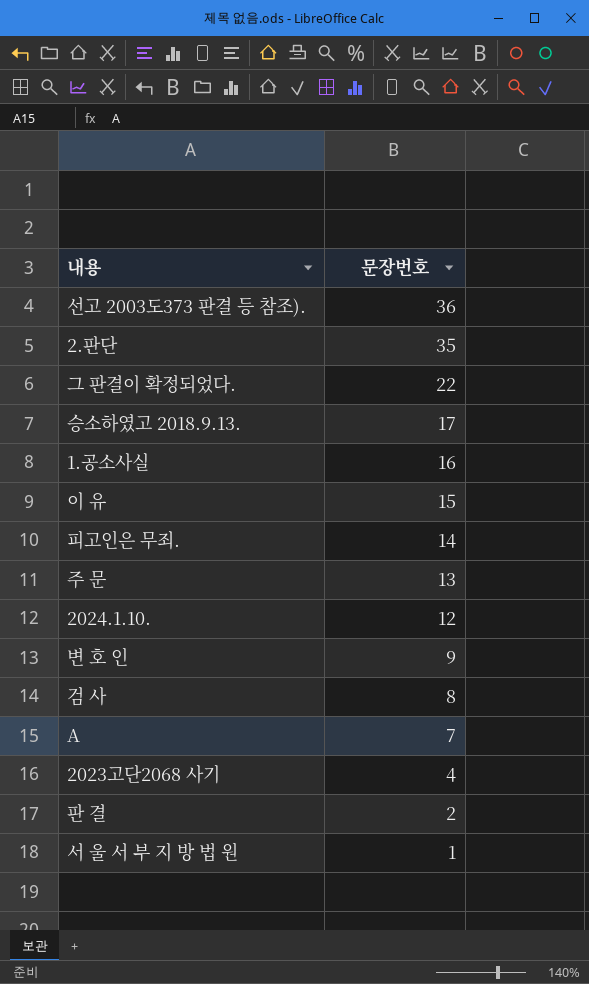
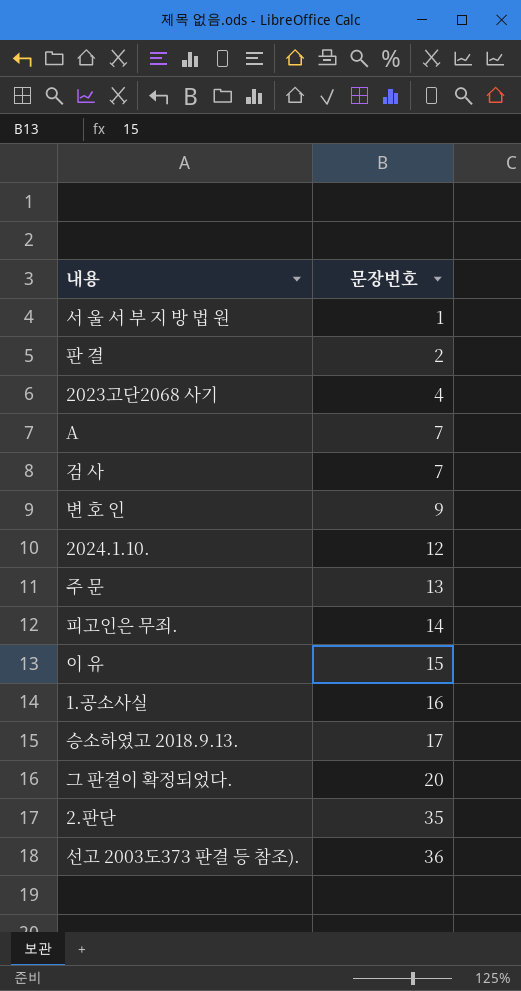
row order: 문장번호 descending -> 문장번호 ascending
검 사 | 문장번호: 8 -> 7
그 판결이 확정되었다. | 문장번호: 22 -> 20

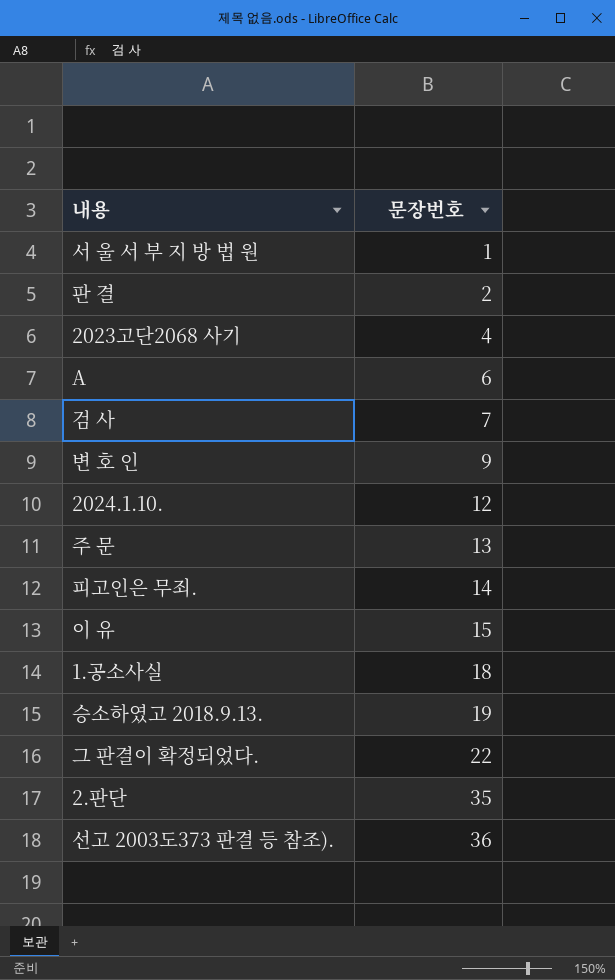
A | 문장번호: 7 -> 6
1.공소사실 | 문장번호: 16 -> 18
승소하였고 2018.9.13. | 문장번호: 17 -> 19
그 판결이 확정되었다. | 문장번호: 20 -> 22

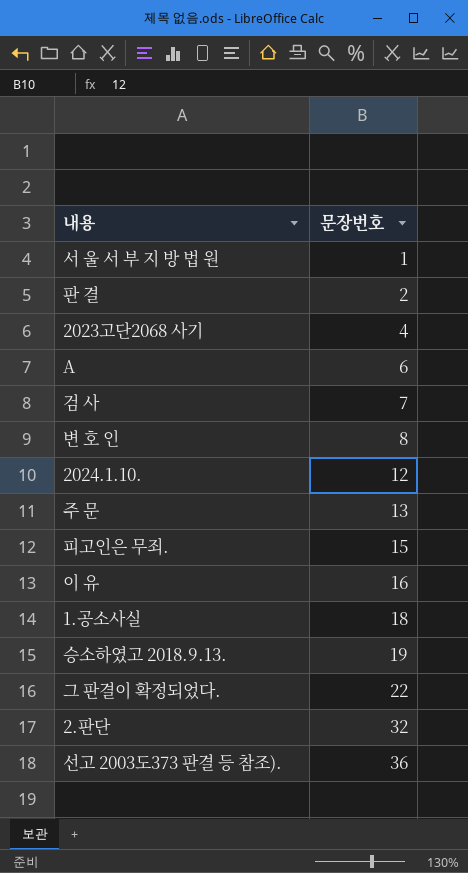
변 호 인 | 문장번호: 9 -> 8
피고인은 무죄. | 문장번호: 14 -> 15
이 유 | 문장번호: 15 -> 16
2.판단 | 문장번호: 35 -> 32

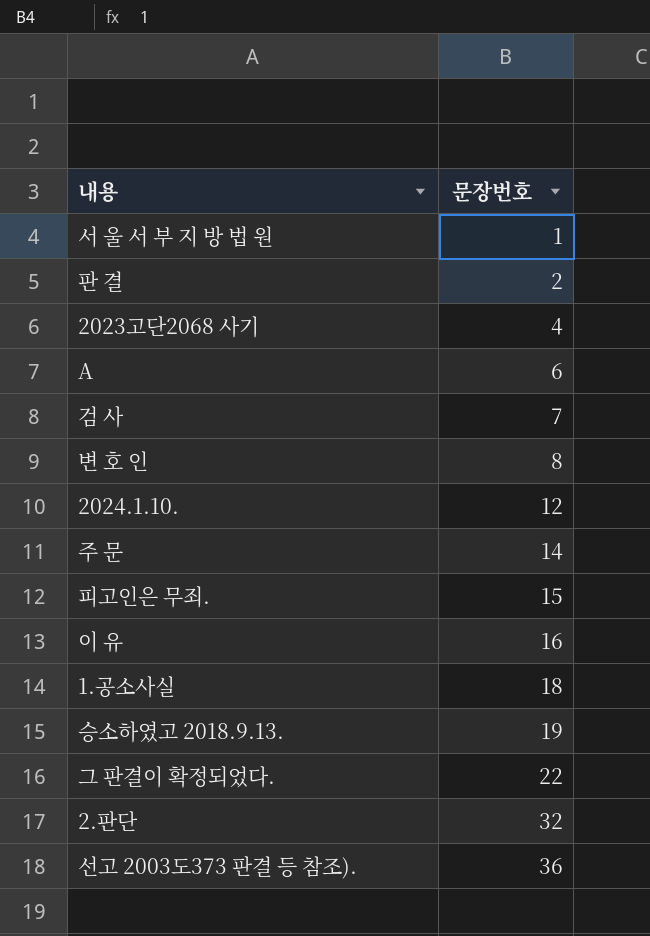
주 문 | 문장번호: 13 -> 14

